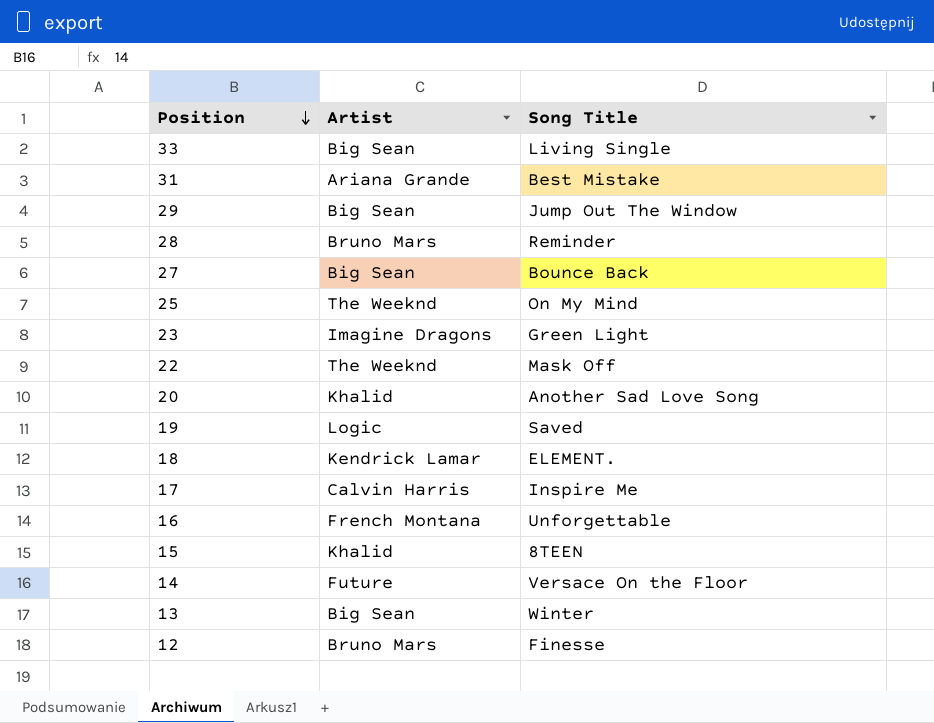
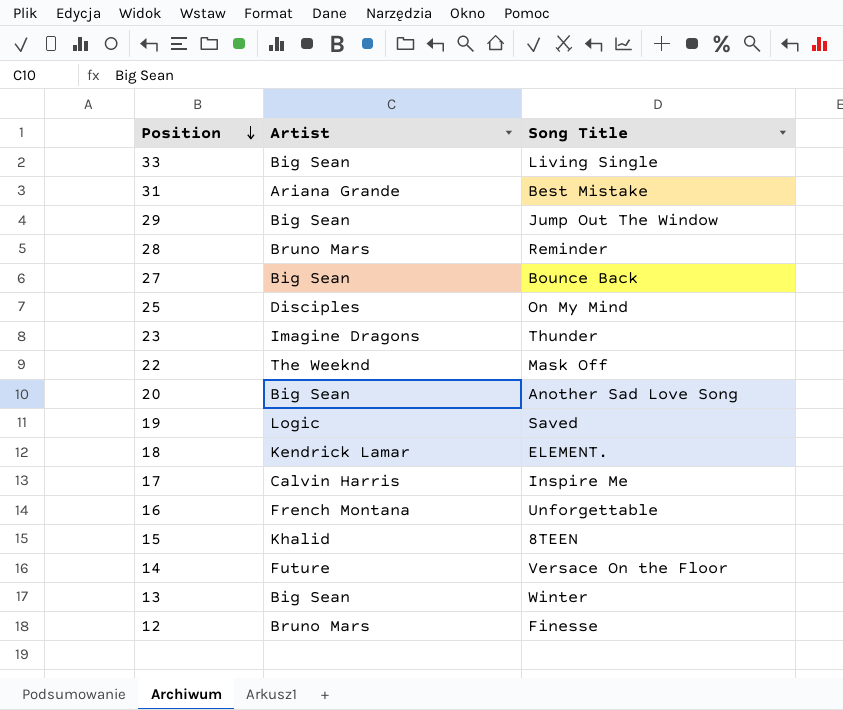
25 | Artist: The Weeknd -> Disciples
23 | Song Title: Green Light -> Thunder
20 | Artist: Khalid -> Big Sean

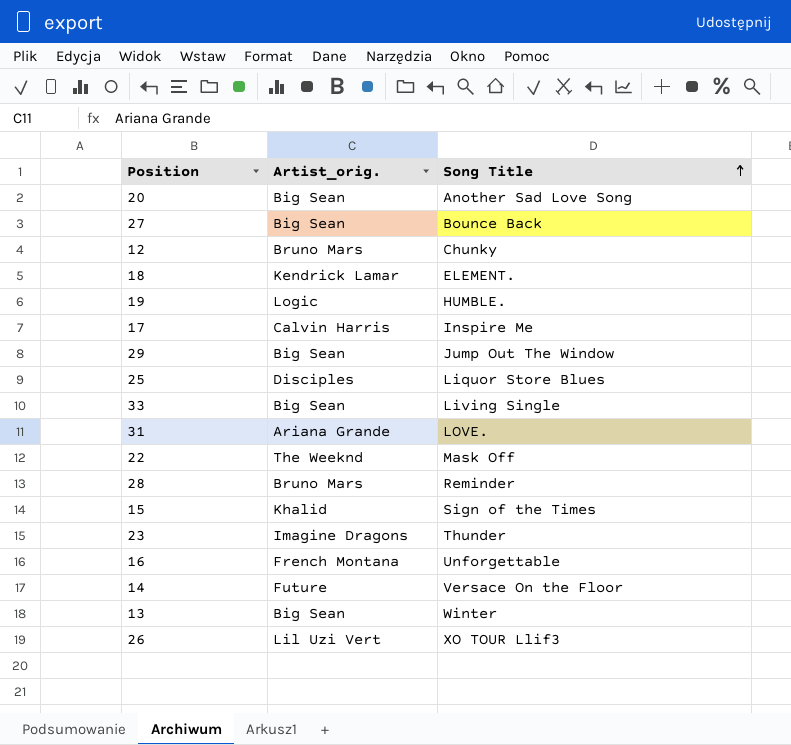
row order: Position descending -> Song Title ascending
column name: Artist -> Artist_orig.
12 | Song Title: Finesse -> Chunky
19 | Song Title: Saved -> HUMBLE.
25 | Song Title: On My Mind -> Liquor Store Blues
31 | Song Title: Best Mistake -> LOVE.
15 | Song Title: 8TEEN -> Sign of the Times
row 26: none -> Lil Uzi Vert | XO TOUR Llif3

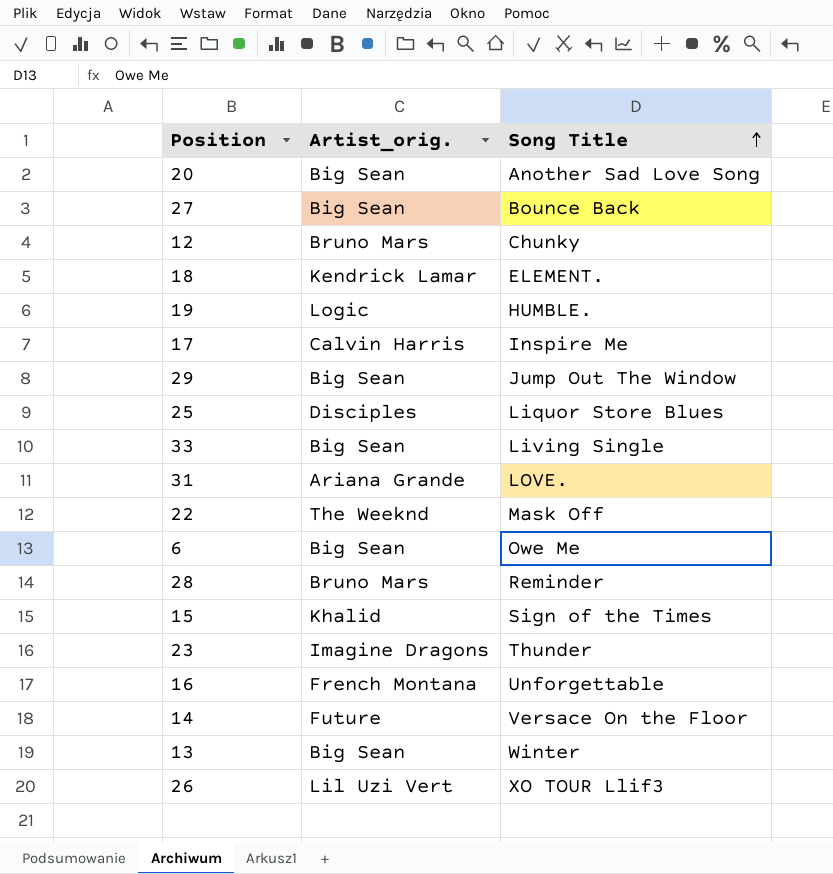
row 6: none -> Big Sean | Owe Me

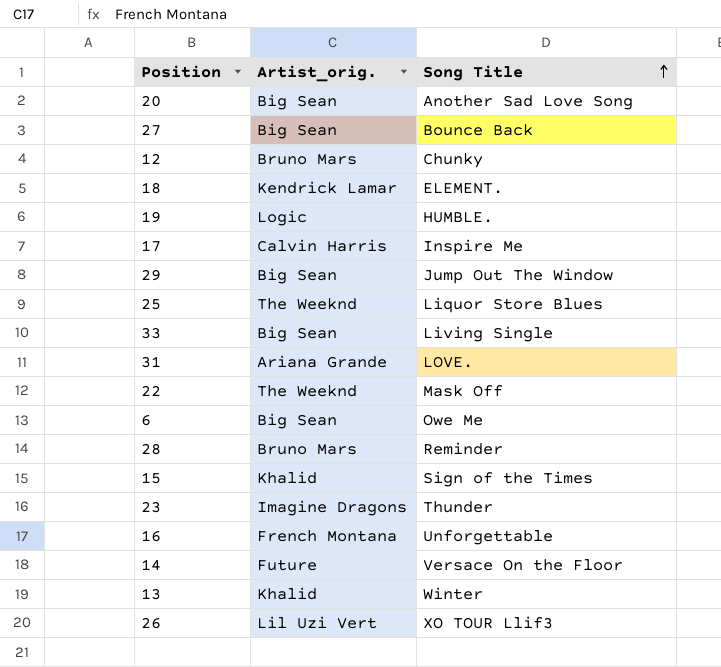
25 | Artist_orig.: Disciples -> The Weeknd
13 | Artist_orig.: Big Sean -> Khalid

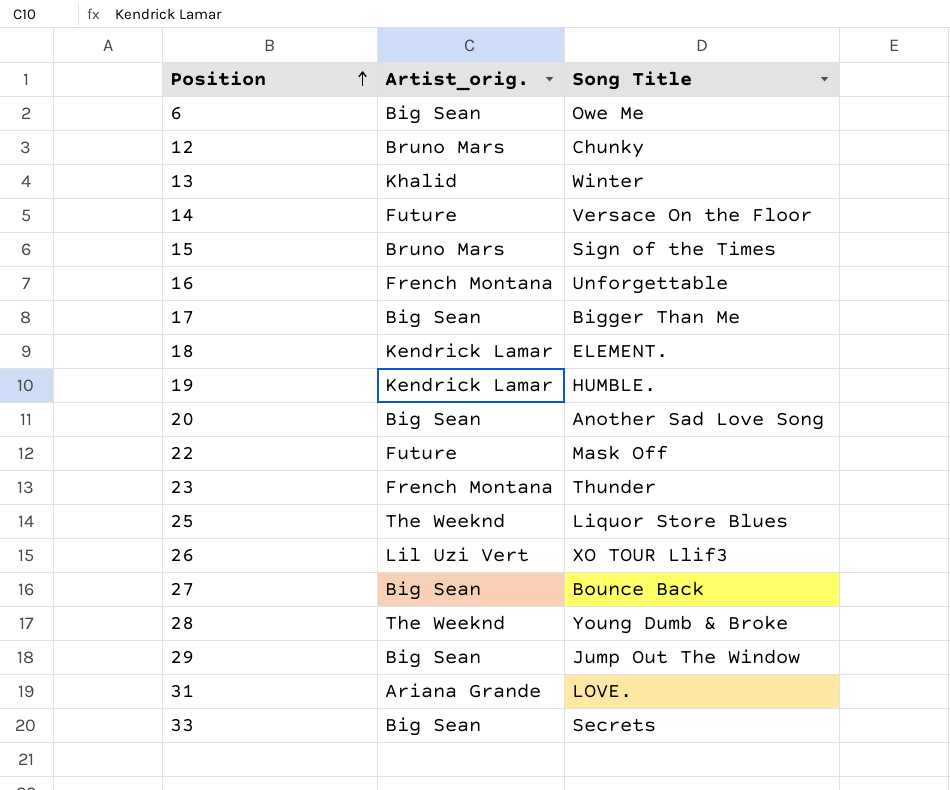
row order: Song Title ascending -> Position ascending
15 | Artist_orig.: Khalid -> Bruno Mars
17 | Artist_orig.: Calvin Harris -> Big Sean
17 | Song Title: Inspire Me -> Bigger Than Me
19 | Artist_orig.: Logic -> Kendrick Lamar
22 | Artist_orig.: The Weeknd -> Future
23 | Artist_orig.: Imagine Dragons -> French Montana
28 | Artist_orig.: Bruno Mars -> The Weeknd
28 | Song Title: Reminder -> Young Dumb & Broke
33 | Song Title: Living Single -> Secrets

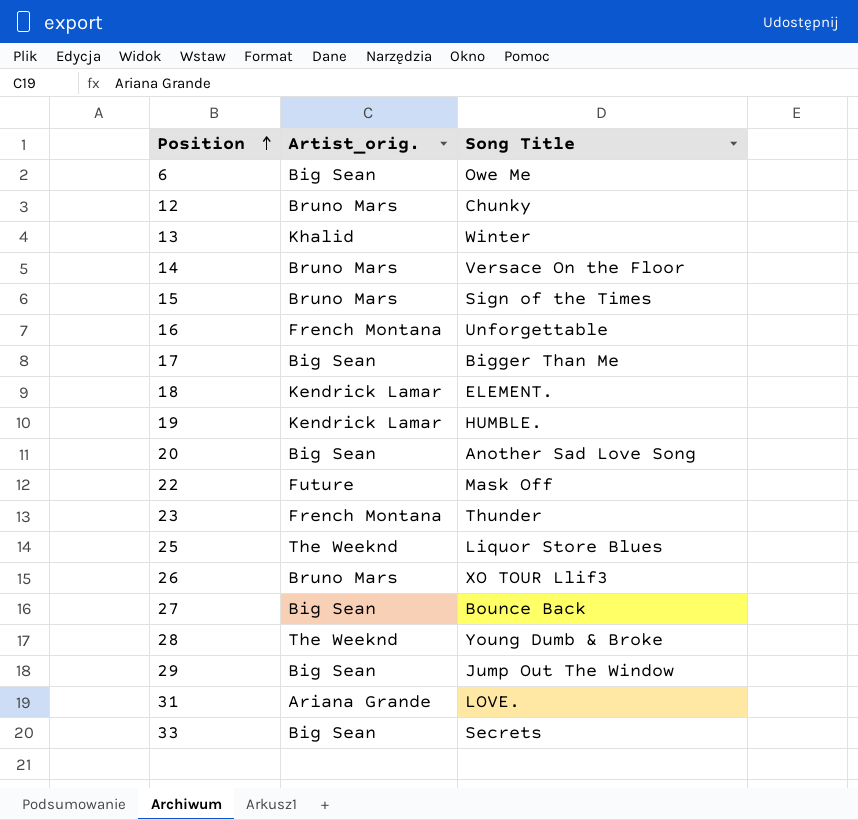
14 | Artist_orig.: Future -> Bruno Mars
26 | Artist_orig.: Lil Uzi Vert -> Bruno Mars

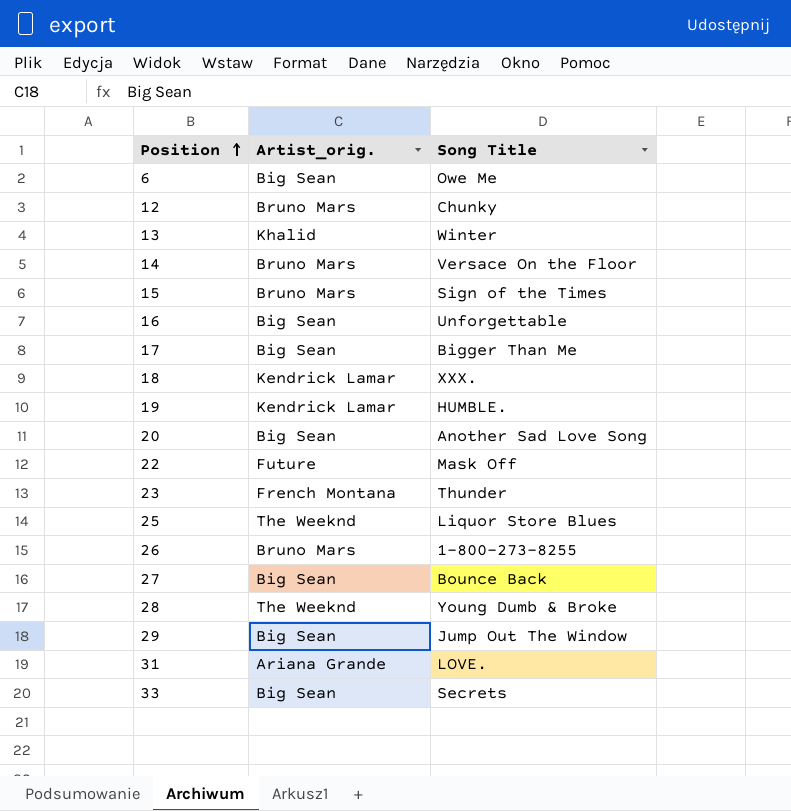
16 | Artist_orig.: French Montana -> Big Sean
18 | Song Title: ELEMENT. -> XXX.
26 | Song Title: XO TOUR Llif3 -> 1-800-273-8255

